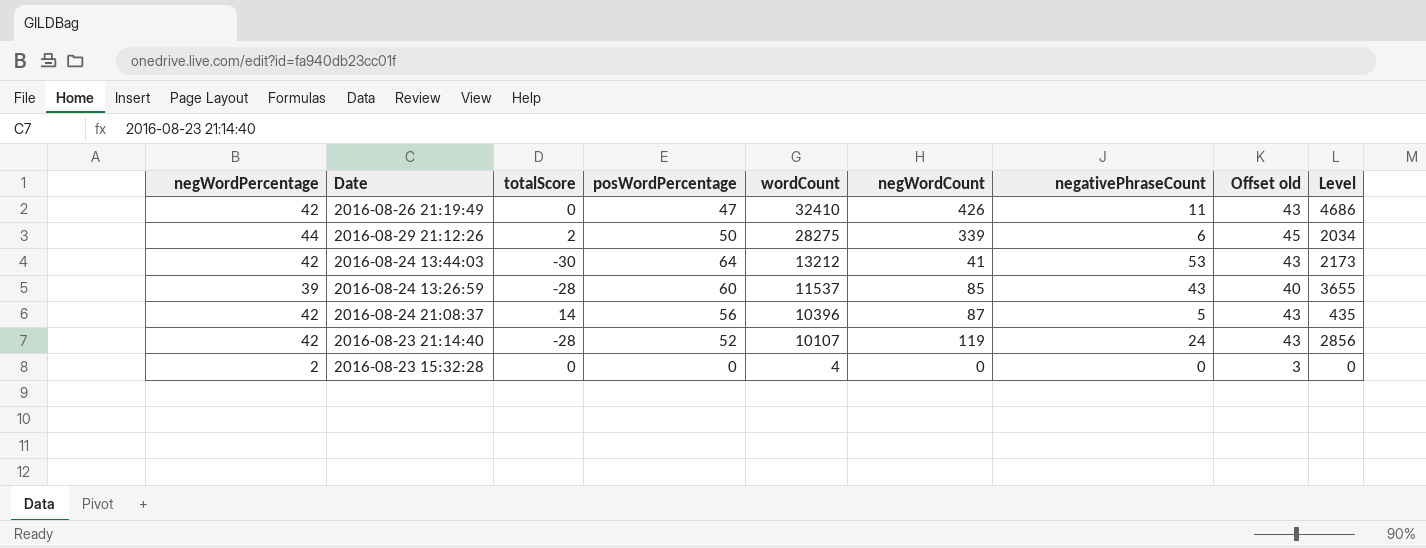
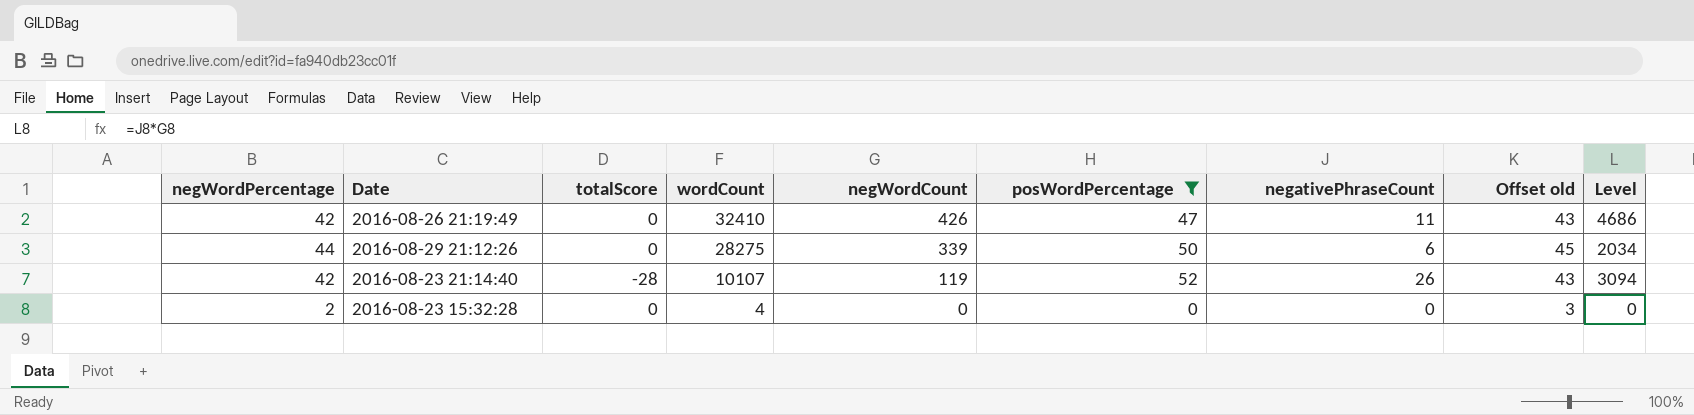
filter: none -> posWordPercentage <= 52
column posWordPercentage | position: 4 -> 6
2016-08-29 21:12:26 | totalScore: 2 -> 0
2016-08-23 21:14:40 | negativePhraseCount: 24 -> 26
2016-08-23 21:14:40 | Level: 2856 -> 3094

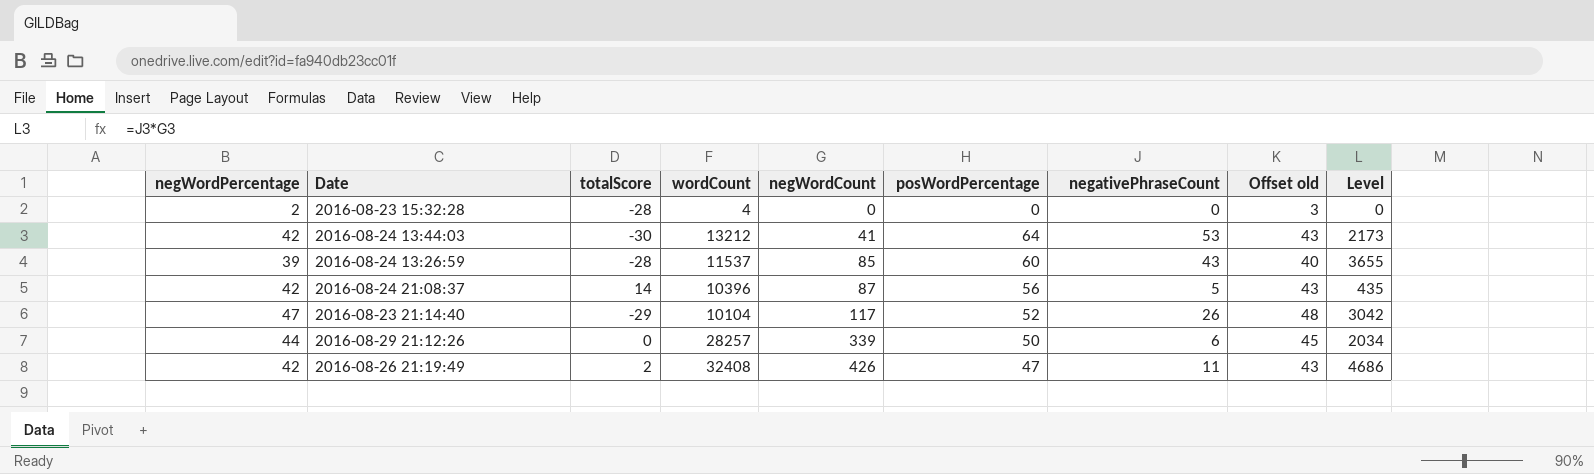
filter: posWordPercentage <= 52 -> none
row order: wordCount descending -> negWordCount ascending
2016-08-23 15:32:28 | totalScore: 0 -> -28
2016-08-23 21:14:40 | negWordPercentage: 42 -> 47
2016-08-23 21:14:40 | totalScore: -28 -> -29
2016-08-23 21:14:40 | wordCount: 10107 -> 10104
2016-08-23 21:14:40 | negWordCount: 119 -> 117
2016-08-23 21:14:40 | Offset old: 43 -> 48
2016-08-23 21:14:40 | Level: 3094 -> 3042
2016-08-29 21:12:26 | wordCount: 28275 -> 28257
2016-08-26 21:19:49 | totalScore: 0 -> 2
2016-08-26 21:19:49 | wordCount: 32410 -> 32408

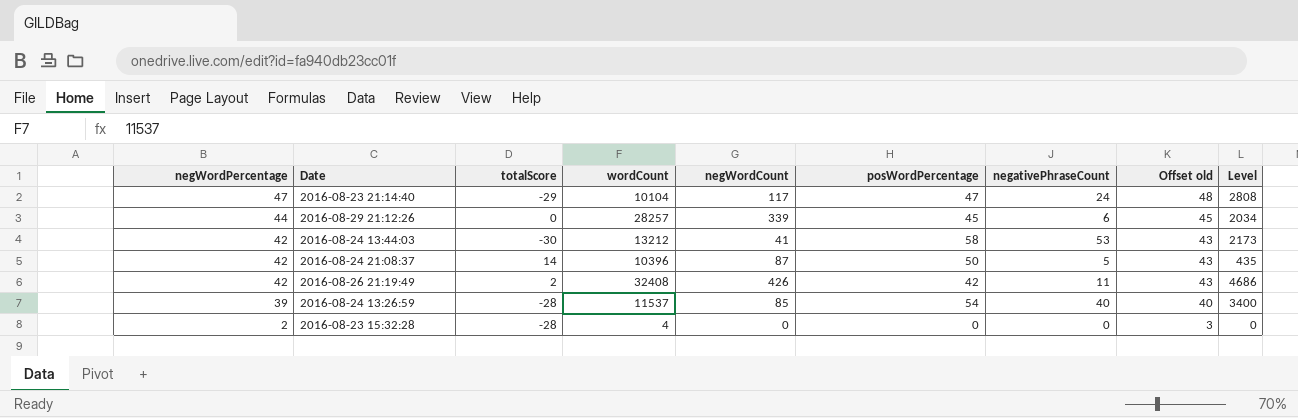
row order: negWordCount ascending -> negWordPercentage descending
2016-08-23 21:14:40 | posWordPercentage: 52 -> 47
2016-08-23 21:14:40 | negativePhraseCount: 26 -> 24
2016-08-23 21:14:40 | Level: 3042 -> 2808
2016-08-29 21:12:26 | posWordPercentage: 50 -> 45
2016-08-24 13:44:03 | posWordPercentage: 64 -> 58
2016-08-24 21:08:37 | posWordPercentage: 56 -> 50
2016-08-26 21:19:49 | posWordPercentage: 47 -> 42
2016-08-24 13:26:59 | posWordPercentage: 60 -> 54
2016-08-24 13:26:59 | negativePhraseCount: 43 -> 40
2016-08-24 13:26:59 | Level: 3655 -> 3400

